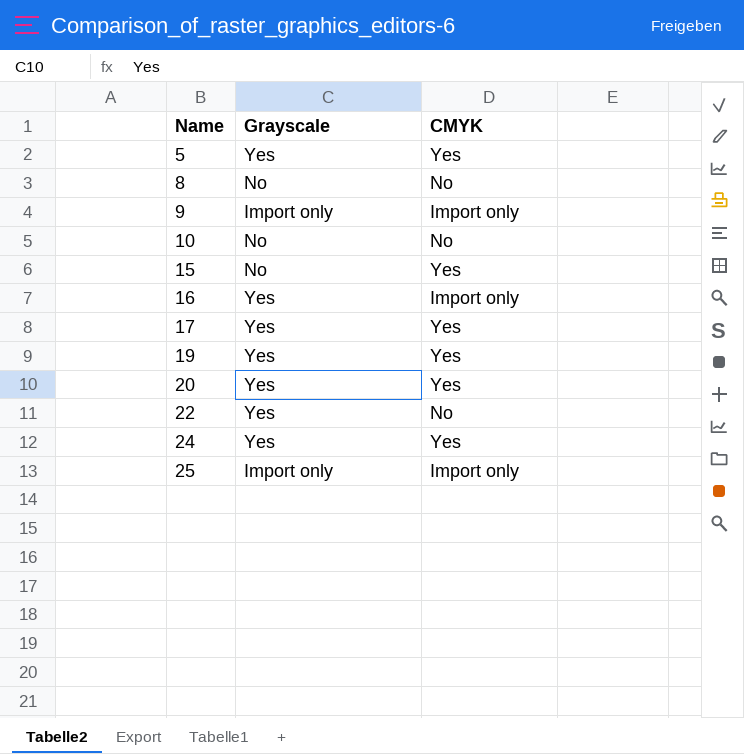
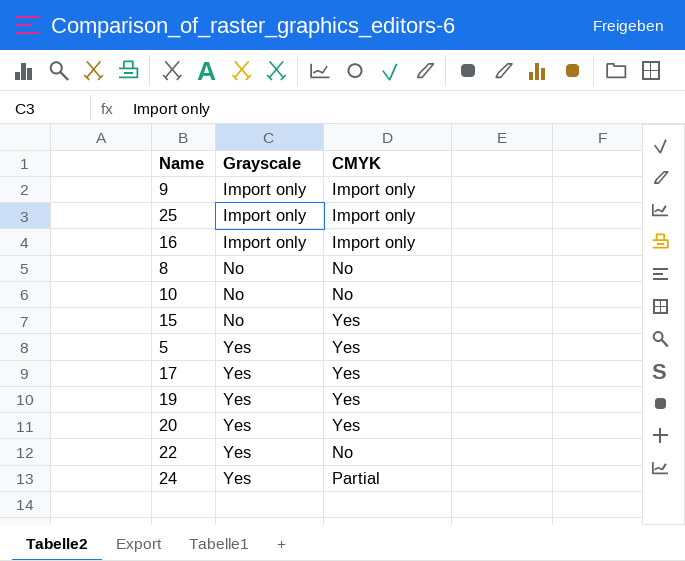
row order: Name ascending -> Grayscale ascending
16 | Grayscale: Yes -> Import only
24 | CMYK: Yes -> Partial

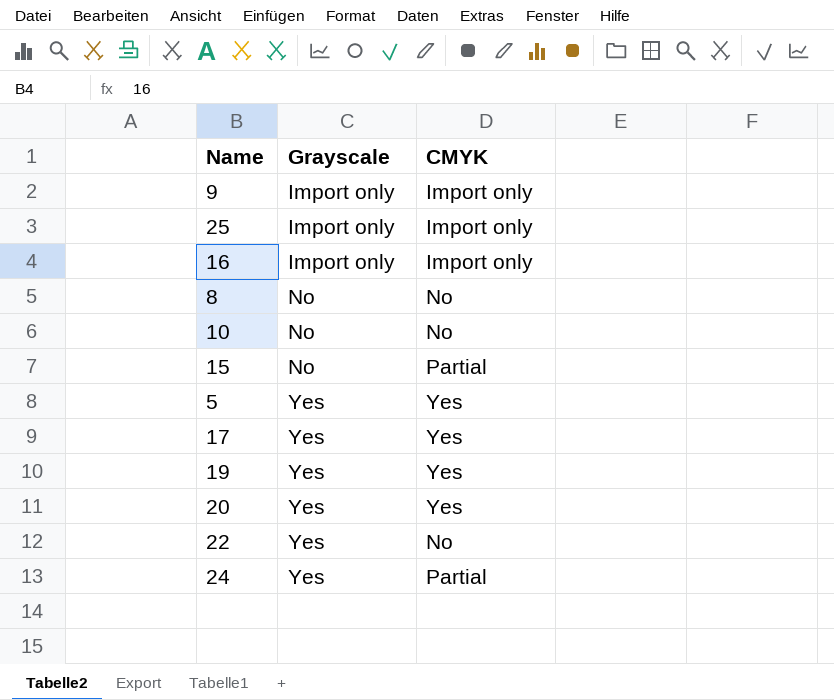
15 | CMYK: Yes -> Partial

